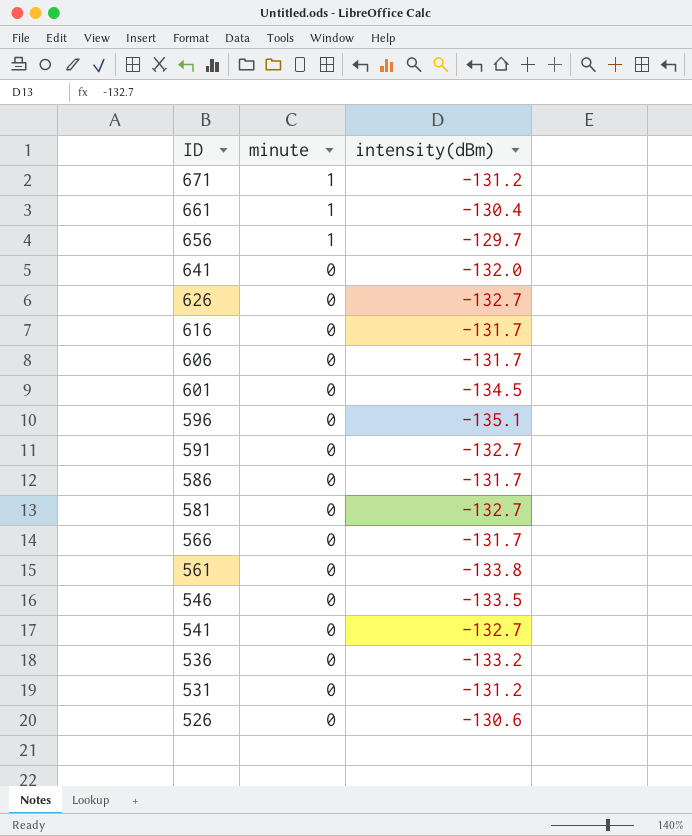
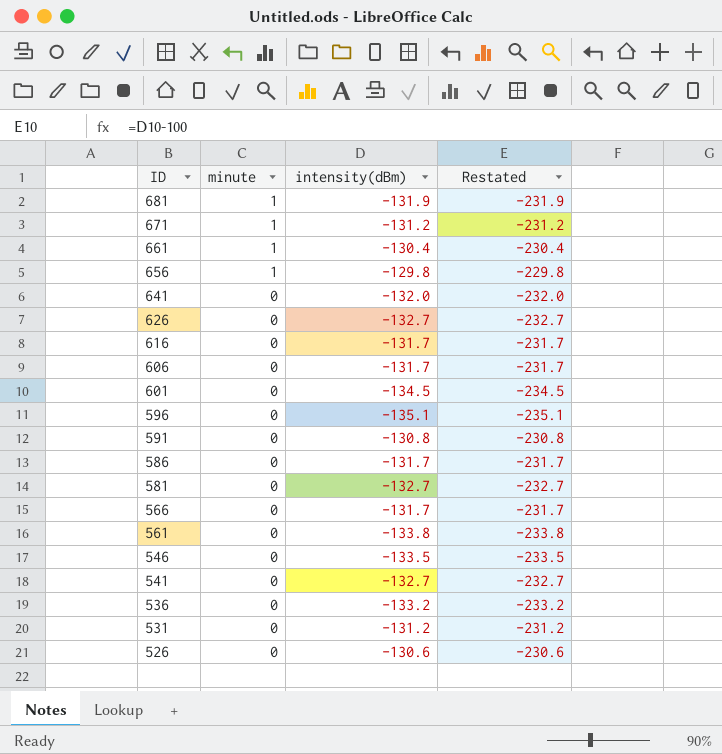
column Restated | formula: none -> [intensity(dBm)] - 100
row 681: none -> 1 | -131.9 | -231.9
656 | intensity(dBm): -129.7 -> -129.8
591 | intensity(dBm): -132.7 -> -130.8

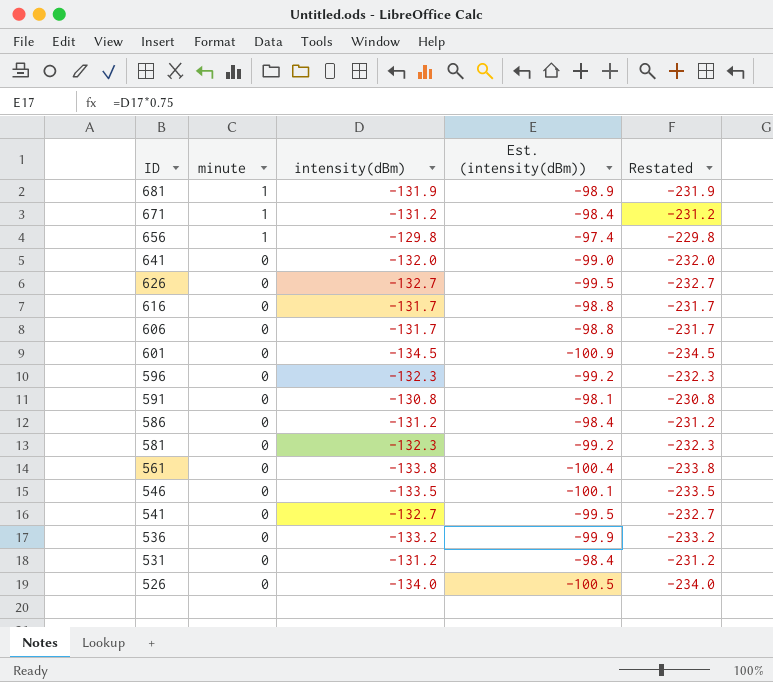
column Est. (intensity(dBm)) | formula: none -> [intensity(dBm)] * 0.75
row 661: 1 | -130.4 | -230.4 -> none
row 566: 0 | -131.7 | -231.7 -> none
596 | intensity(dBm): -135.1 -> -132.3
596 | Restated: -235.1 -> -232.3
586 | intensity(dBm): -131.7 -> -131.2
586 | Restated: -231.7 -> -231.2
581 | intensity(dBm): -132.7 -> -132.3
581 | Restated: -232.7 -> -232.3
526 | intensity(dBm): -130.6 -> -134.0
526 | Restated: -230.6 -> -234.0

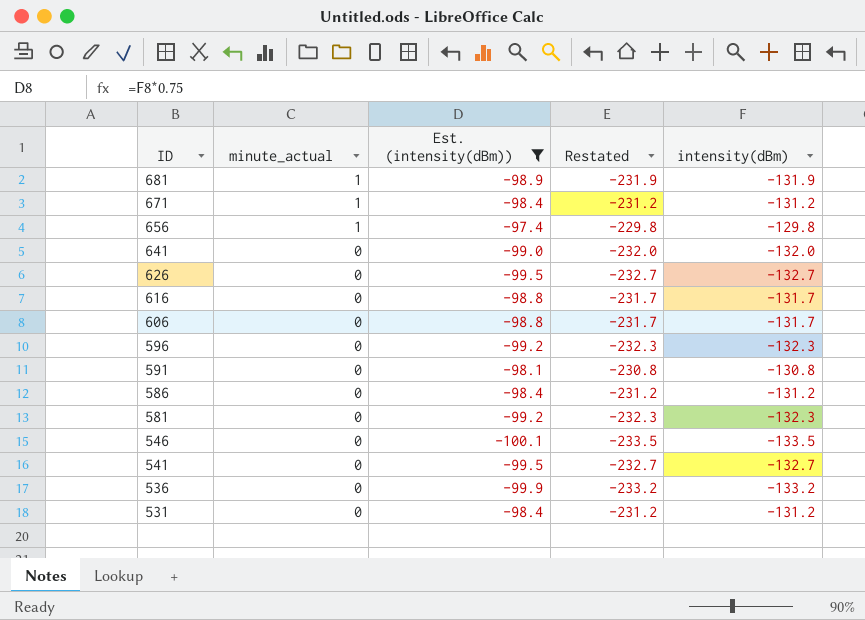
filter: none -> Est. (intensity(dBm)) >= -100.1
column name: minute -> minute_actual
column intensity(dBm) | position: 3 -> 5

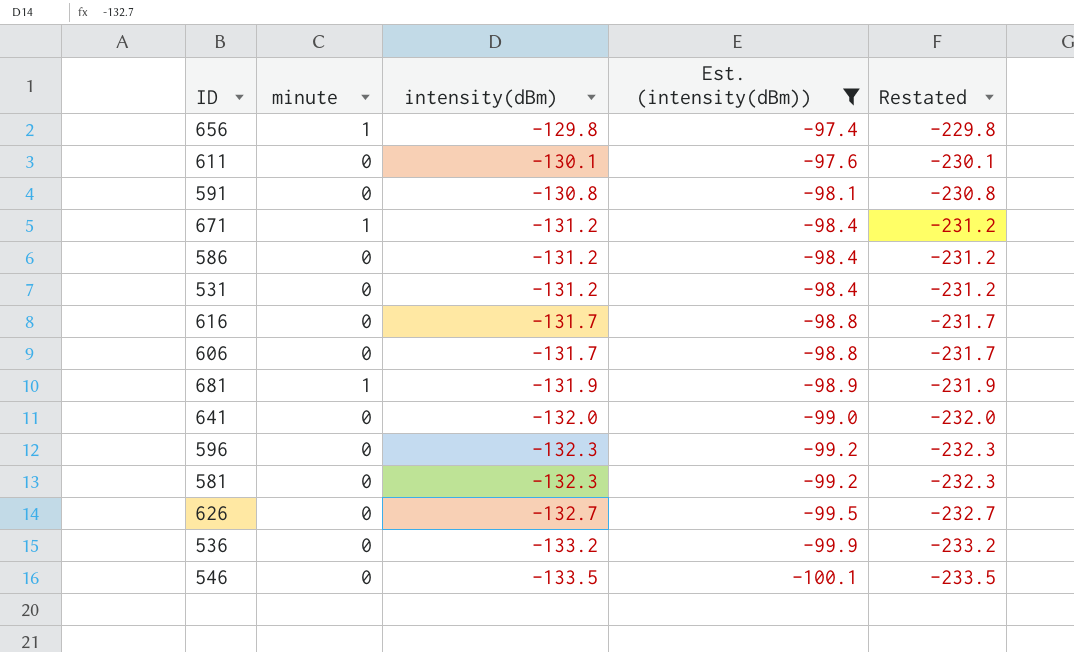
row order: ID descending -> intensity(dBm) descending
column name: minute_actual -> minute
column intensity(dBm) | position: 5 -> 3
row 541: 0 | -99.5 | -232.7 | -132.7 -> none
row 611: none -> 0 | -130.1 | -97.6 | -230.1

